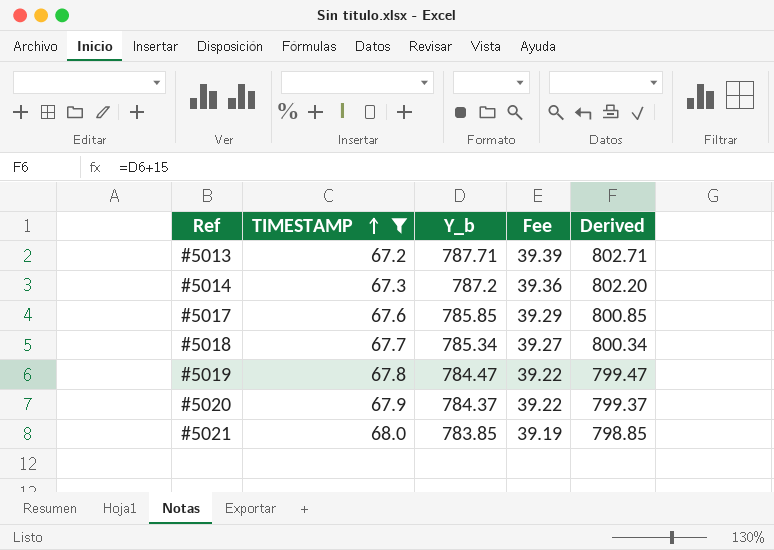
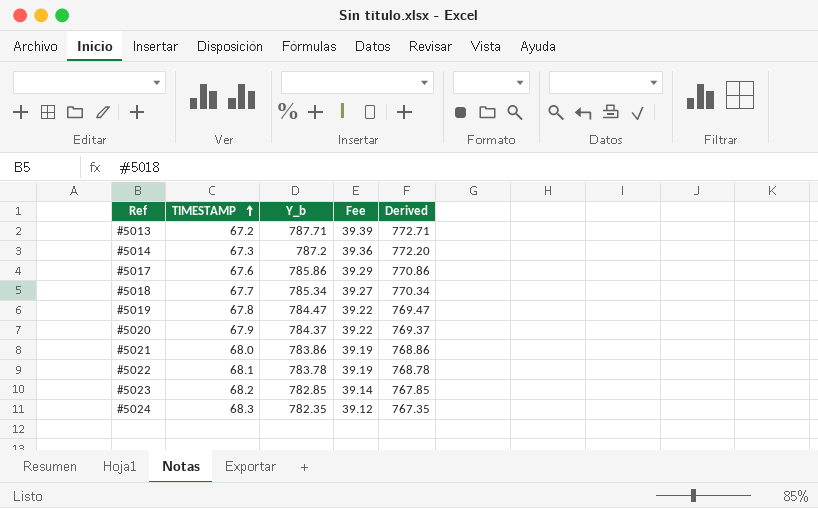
filter: TIMESTAMP <= 68.0 -> none
column Derived | formula: [Y_b] + 15 -> [Y_b] - 15
#5017 | Y_b: 785.85 -> 785.86
#5021 | Y_b: 783.85 -> 783.86

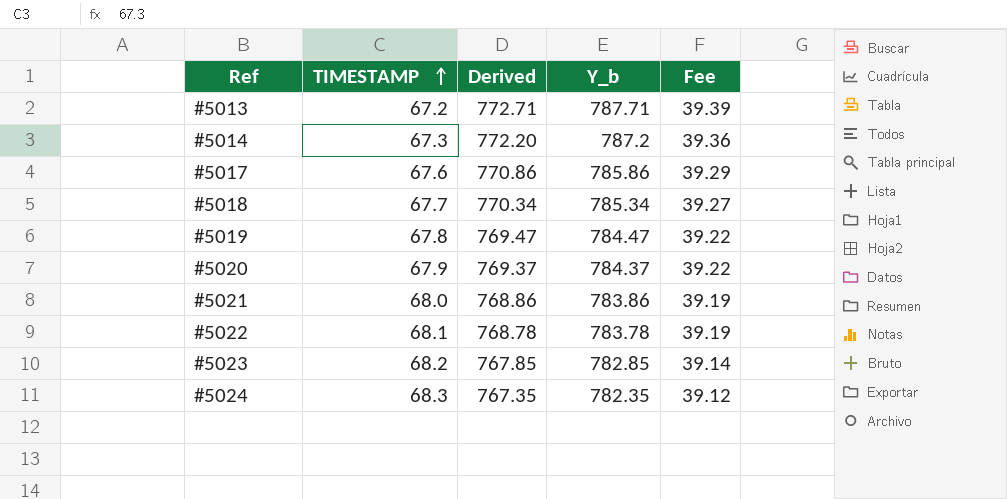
column Derived | position: 5 -> 3

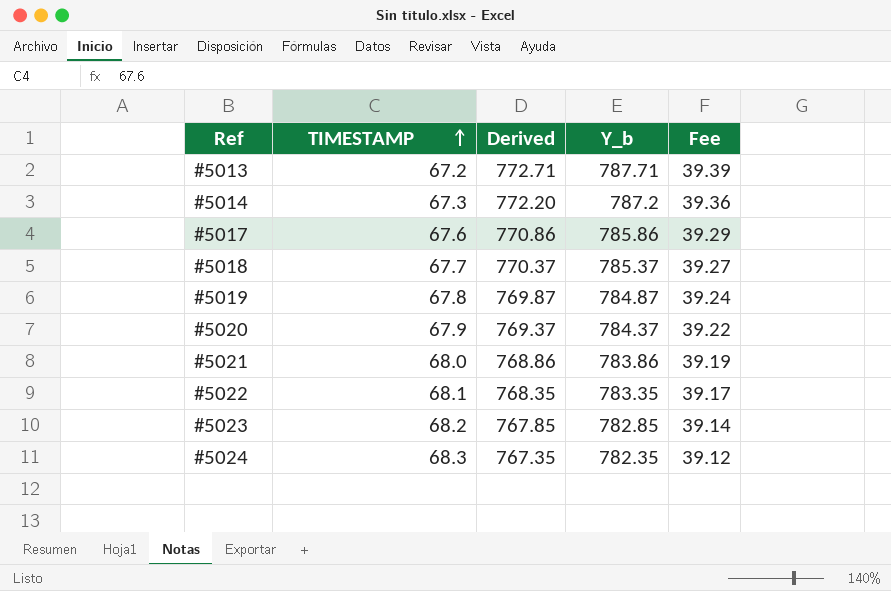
#5018 | Derived: 770.34 -> 770.37
#5018 | Y_b: 785.34 -> 785.37
#5019 | Derived: 769.47 -> 769.87
#5019 | Y_b: 784.47 -> 784.87
#5019 | Fee: 39.22 -> 39.24
#5022 | Derived: 768.78 -> 768.35
#5022 | Y_b: 783.78 -> 783.35
#5022 | Fee: 39.19 -> 39.17

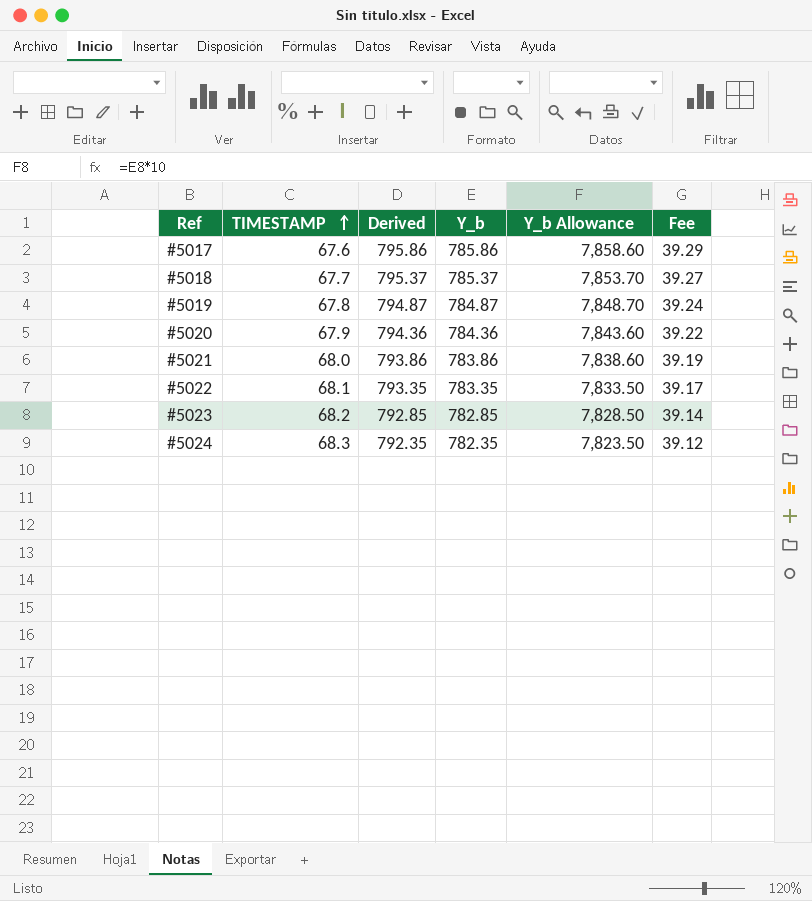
column Derived | formula: [Y_b] - 15 -> [Y_b] + 10
column Y_b Allowance | formula: none -> [Y_b] * 10
row #5013: 67.2 | 772.71 | 787.71 | 39.39 -> none
row #5014: 67.3 | 772.20 | 787.2 | 39.36 -> none
#5020 | Y_b: 784.37 -> 784.36

